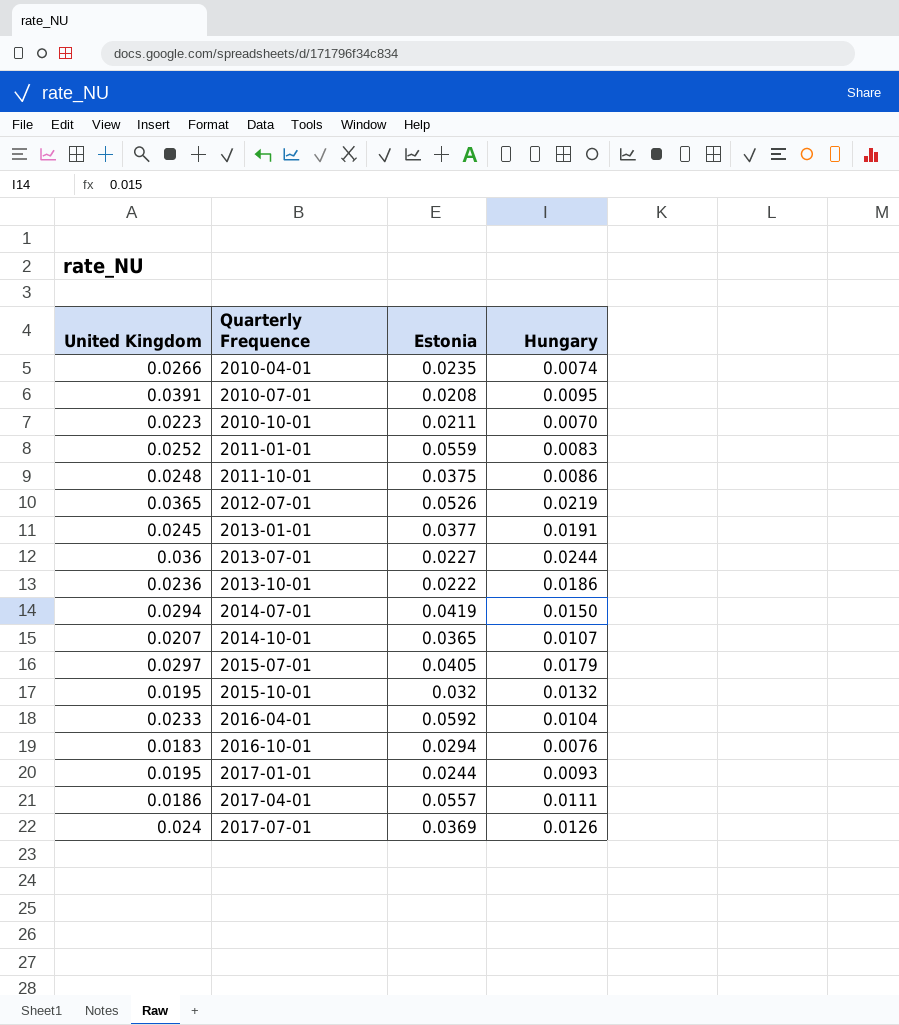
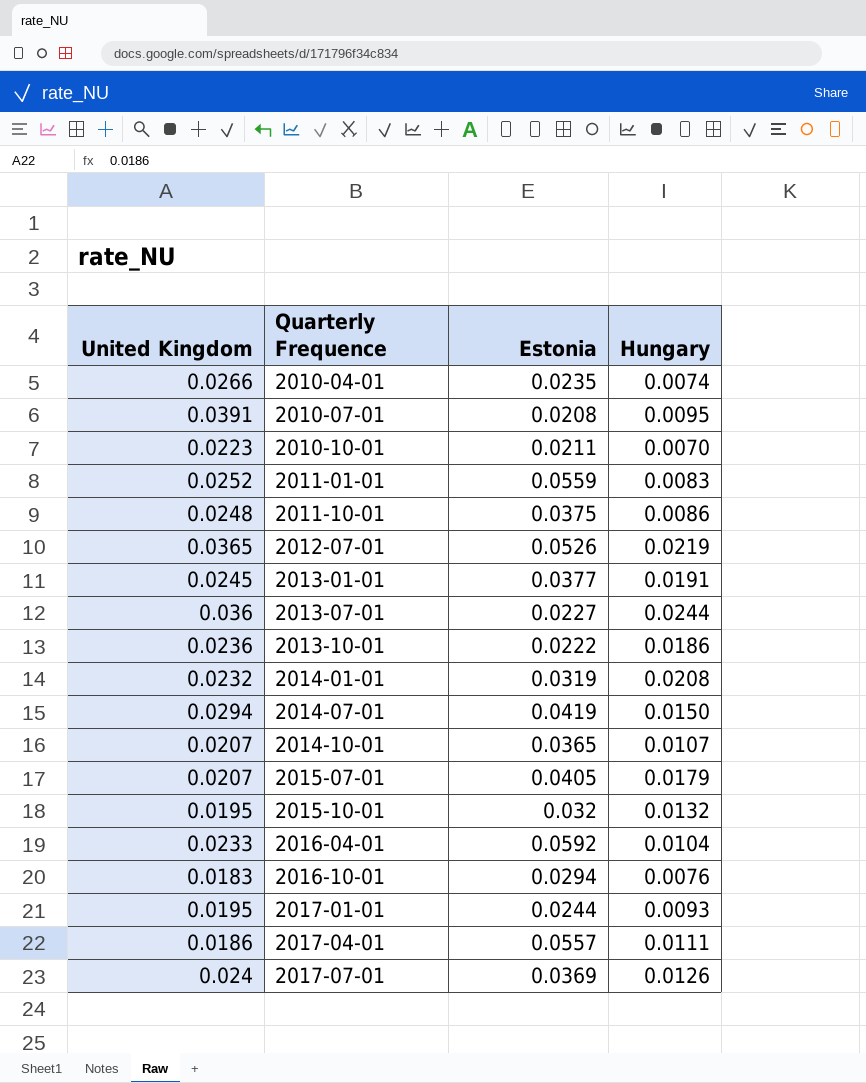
row 2014-01-01: none -> 0.0232 | 0.0319 | 0.0208
2015-07-01 | United Kingdom: 0.0297 -> 0.0207

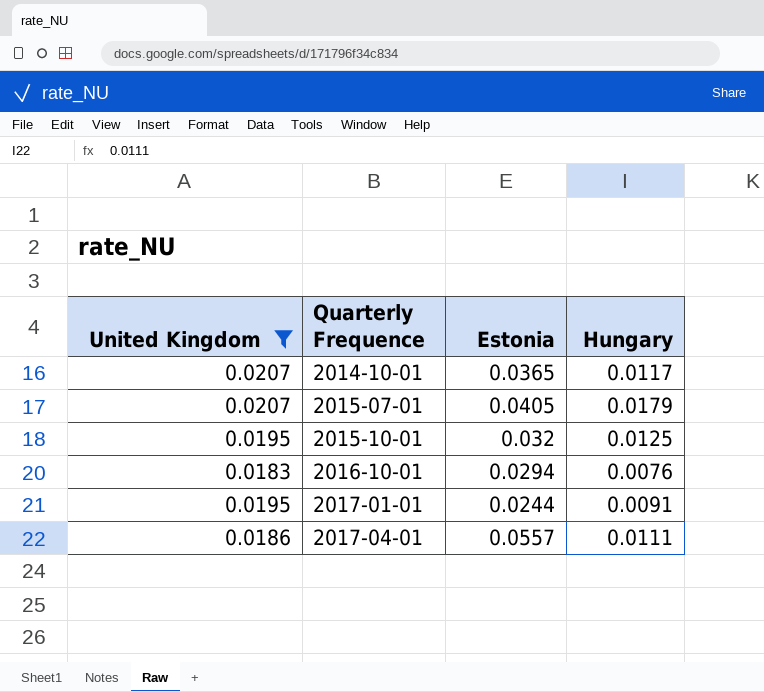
filter: none -> United Kingdom <= 0.0207
2014-10-01 | Hungary: 0.0107 -> 0.0117
2015-10-01 | Hungary: 0.0132 -> 0.0125
2017-01-01 | Hungary: 0.0093 -> 0.0091

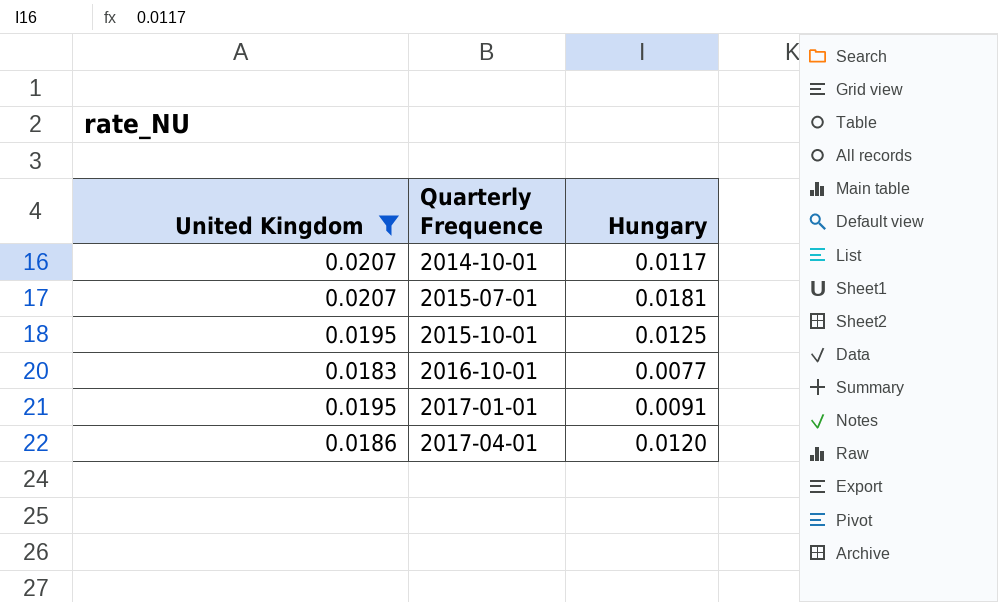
column Estonia | position: 3 -> none
2015-07-01 | Hungary: 0.0179 -> 0.0181
2016-10-01 | Hungary: 0.0076 -> 0.0077
2017-04-01 | Hungary: 0.0111 -> 0.0120

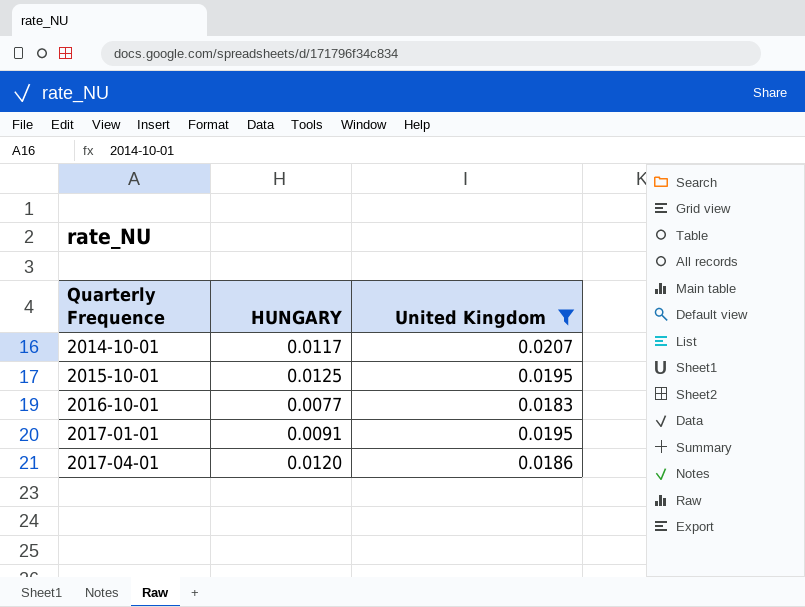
column name: Hungary -> HUNGARY
column United Kingdom | position: 1 -> 3
row 2015-07-01: 0.0207 | 0.0181 -> none

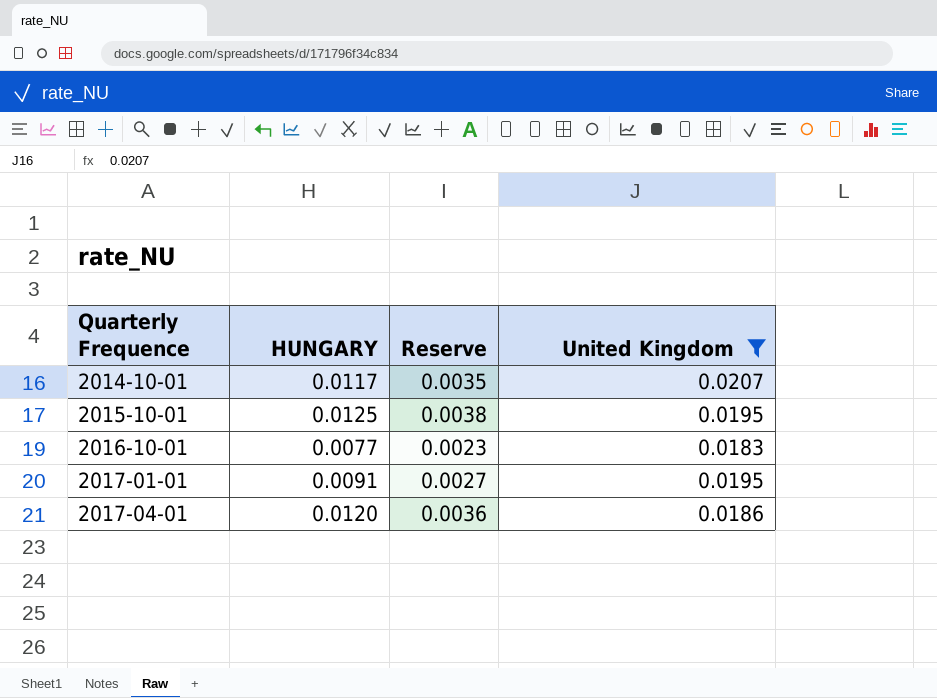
column Reserve | formula: none -> [HUNGARY] * 0.3

